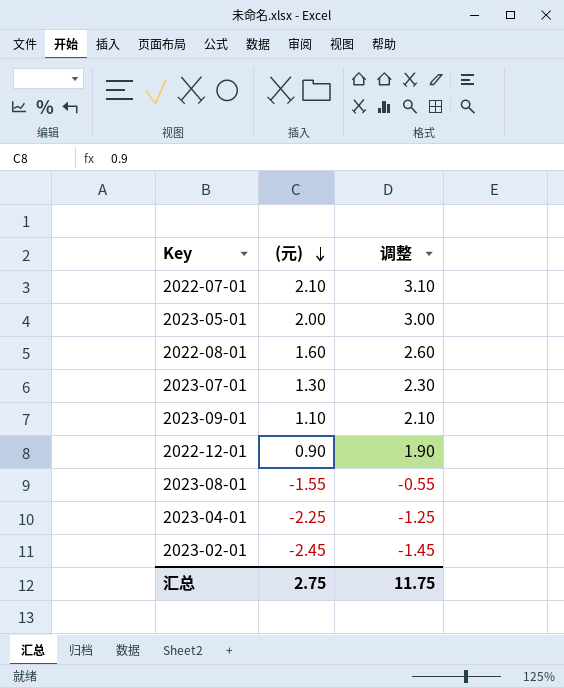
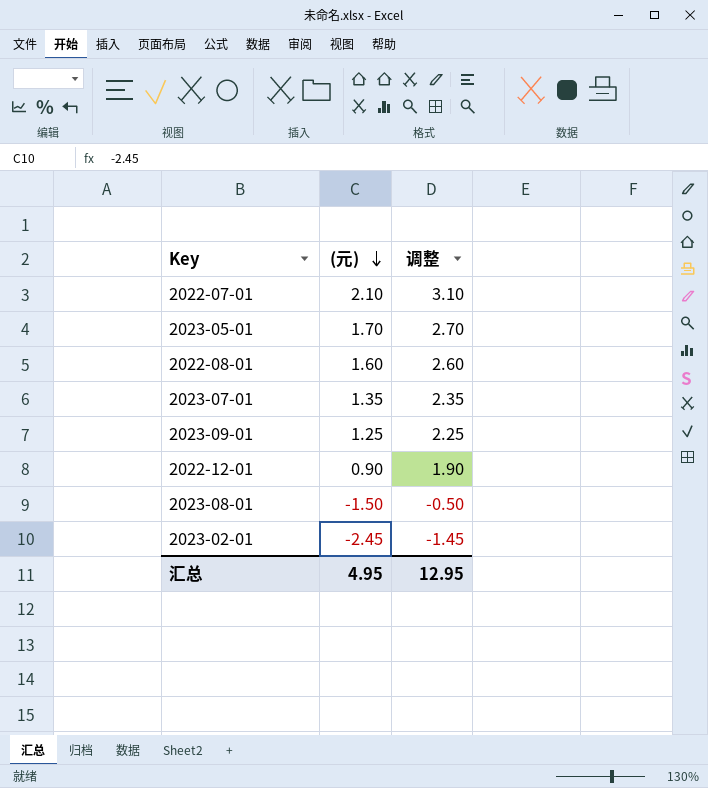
row 2023-04-01: -2.25 | -1.25 -> none
2023-05-01 | (元): 2.00 -> 1.70
2023-05-01 | 调整: 3.00 -> 2.70
2023-07-01 | (元): 1.30 -> 1.35
2023-07-01 | 调整: 2.30 -> 2.35
2023-09-01 | (元): 1.10 -> 1.25
2023-09-01 | 调整: 2.10 -> 2.25
2023-08-01 | (元): -1.55 -> -1.50
2023-08-01 | 调整: -0.55 -> -0.50
汇总 | (元): 2.75 -> 4.95
汇总 | 调整: 11.75 -> 12.95

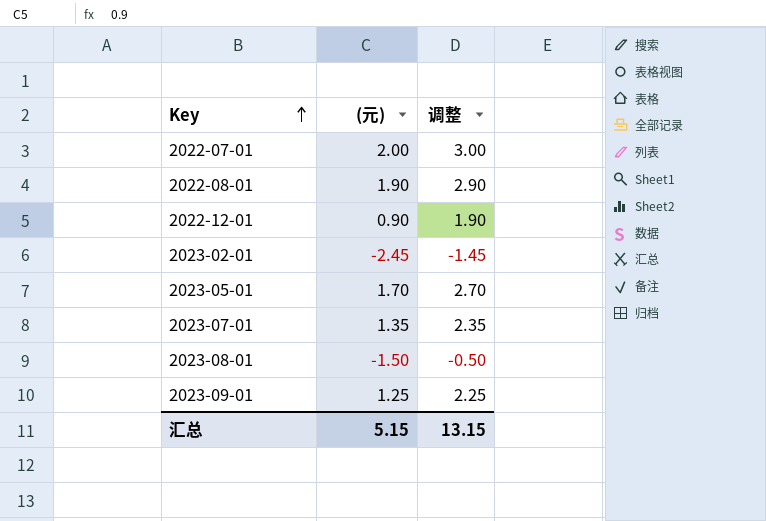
row order: (元) descending -> Key ascending
2022-07-01 | (元): 2.10 -> 2.00
2022-07-01 | 调整: 3.10 -> 3.00
2022-08-01 | (元): 1.60 -> 1.90
2022-08-01 | 调整: 2.60 -> 2.90
汇总 | (元): 4.95 -> 5.15
汇总 | 调整: 12.95 -> 13.15

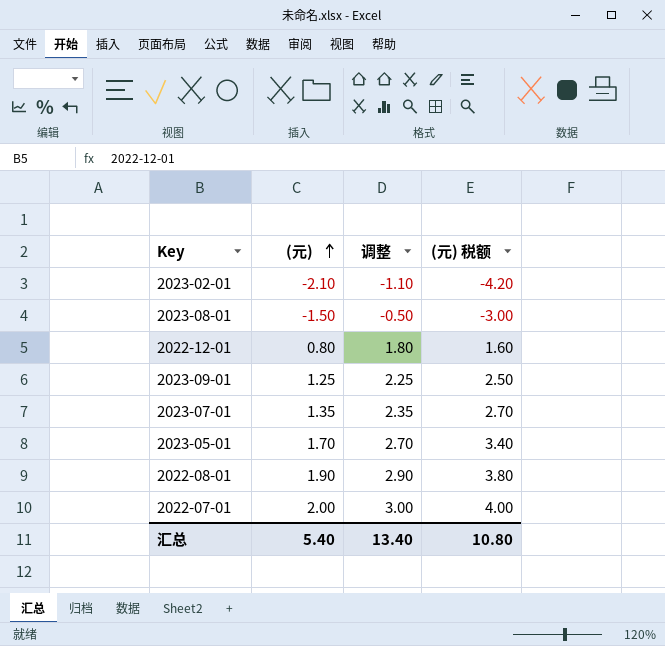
row order: Key ascending -> (元) ascending
column (元) 税额 | formula: none -> [(元)] * 2
2023-02-01 | (元): -2.45 -> -2.10
2023-02-01 | 调整: -1.45 -> -1.10
2022-12-01 | (元): 0.90 -> 0.80
2022-12-01 | 调整: 1.90 -> 1.80
汇总 | (元): 5.15 -> 5.40
汇总 | 调整: 13.15 -> 13.40

